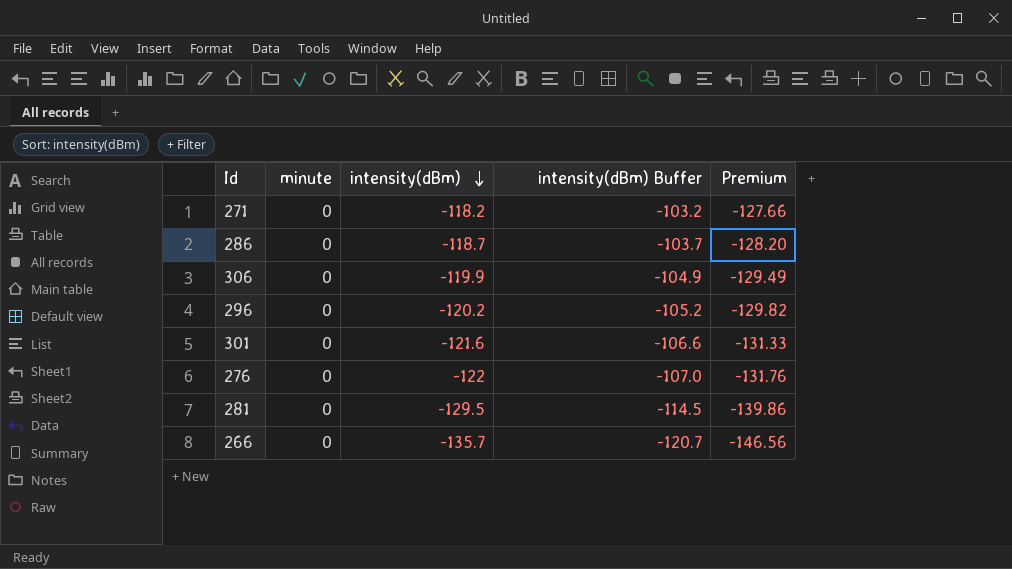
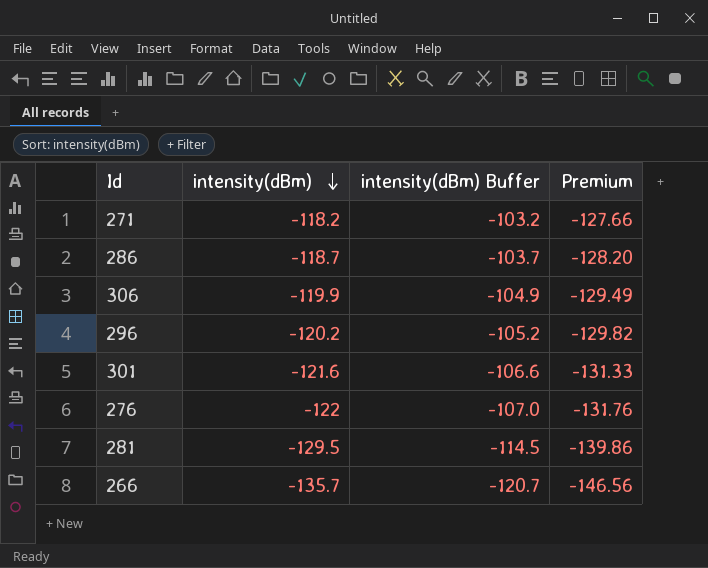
column minute | position: 2 -> none

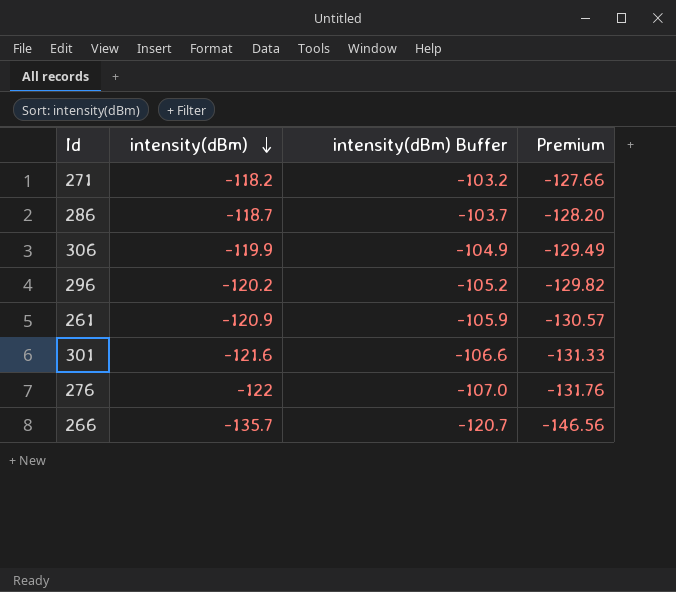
row 281: -129.5 | -114.5 | -139.86 -> none
row 261: none -> -120.9 | -105.9 | -130.57

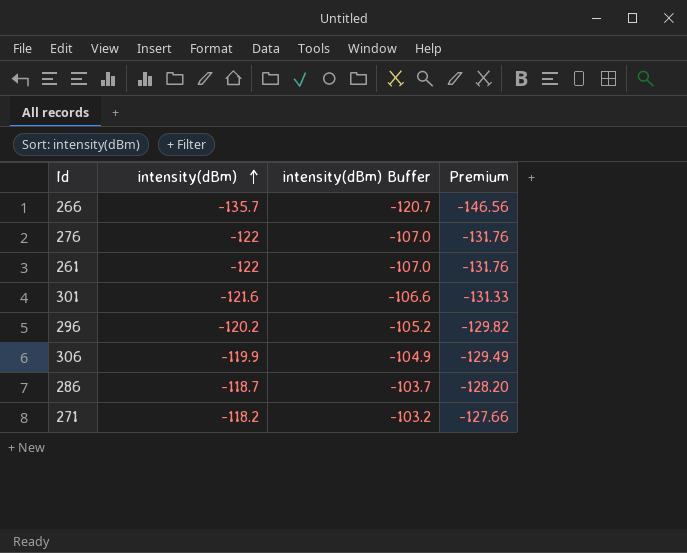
row order: intensity(dBm) descending -> intensity(dBm) ascending
261 | intensity(dBm): -120.9 -> -122
261 | intensity(dBm) Buffer: -105.9 -> -107.0
261 | Premium: -130.57 -> -131.76

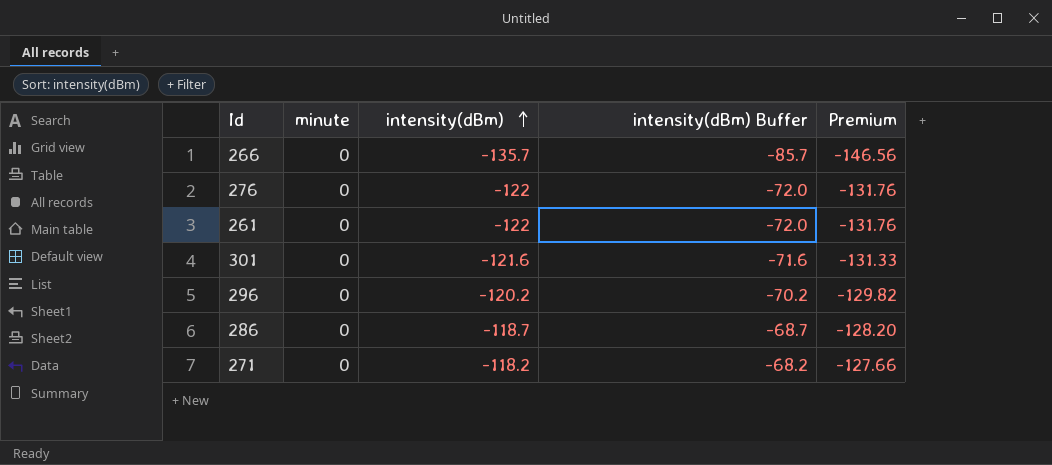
column minute | position: none -> 2
column intensity(dBm) Buffer | formula: [intensity(dBm)] + 15 -> [intensity(dBm)] + 50
row 306: -119.9 | -104.9 | -129.49 -> none

